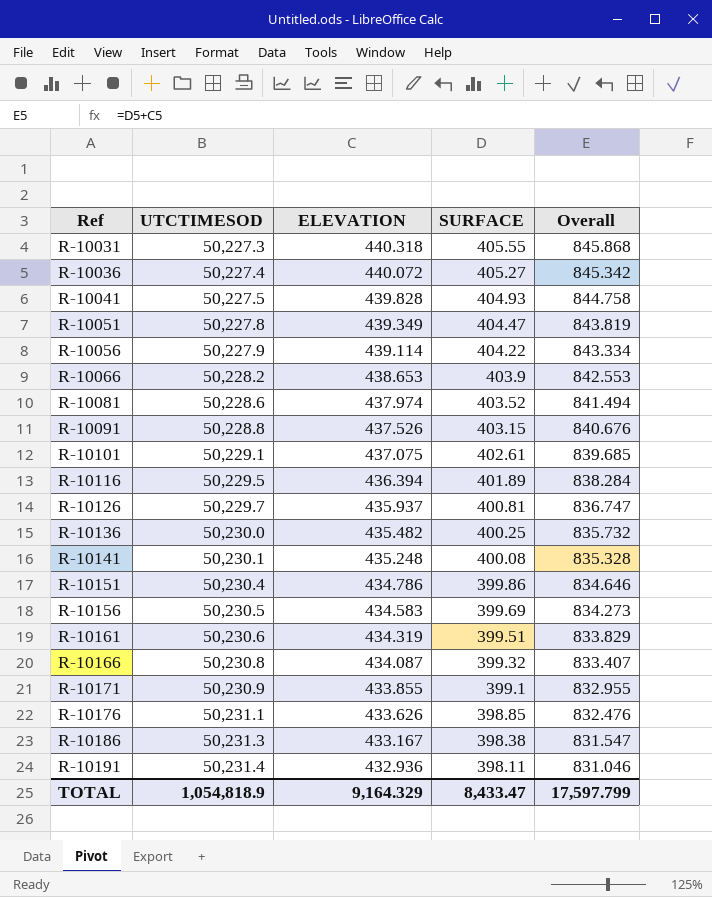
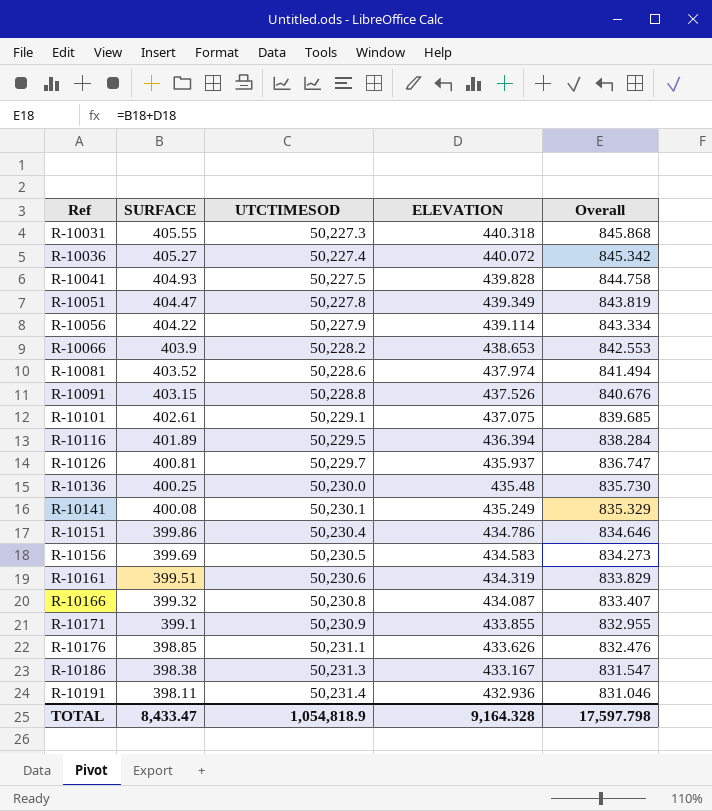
column SURFACE | position: 4 -> 2
R-10136 | ELEVATION: 435.482 -> 435.48
R-10136 | Overall: 835.732 -> 835.730
R-10141 | ELEVATION: 435.248 -> 435.249
R-10141 | Overall: 835.328 -> 835.329
TOTAL | ELEVATION: 9,164.329 -> 9,164.328
TOTAL | Overall: 17,597.799 -> 17,597.798

